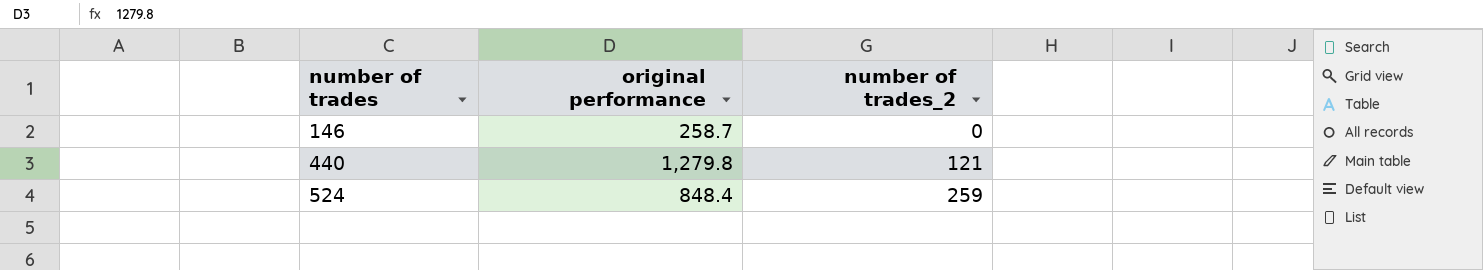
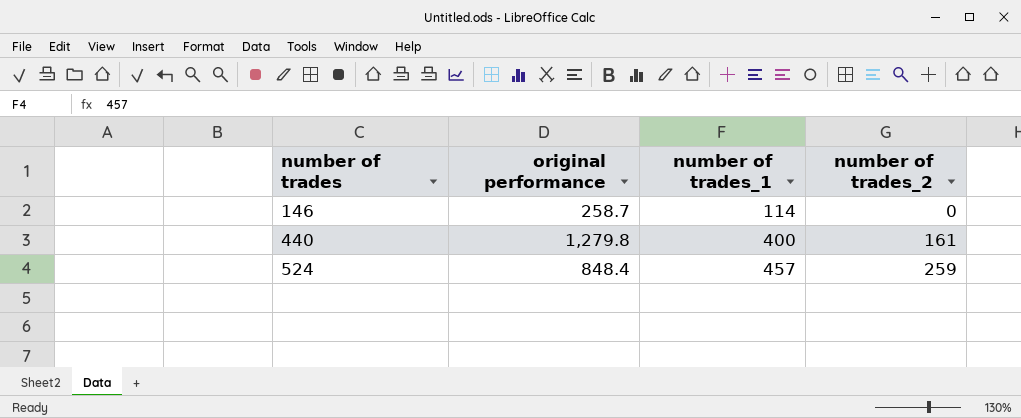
column number of trades_1 | position: none -> 3
440 | number of trades_2: 121 -> 161

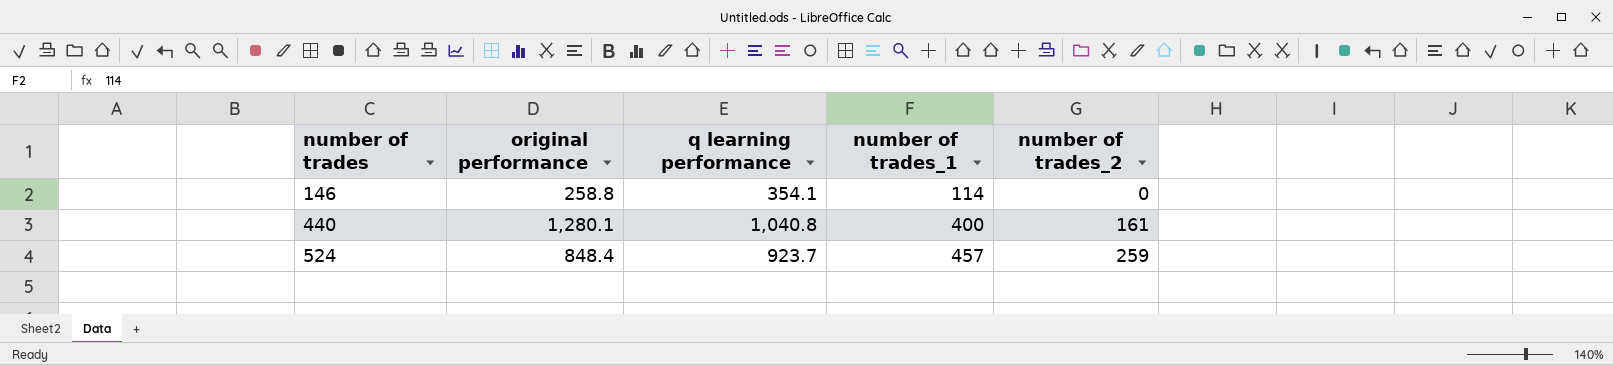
column q learning performance | position: none -> 3
146 | original performance: 258.7 -> 258.8
440 | original performance: 1,279.8 -> 1,280.1

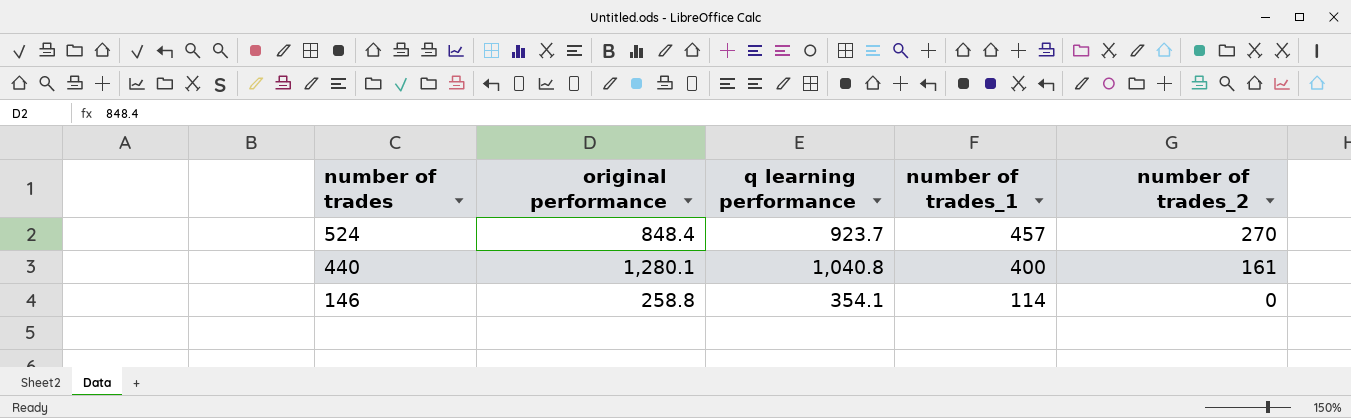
row order: number of trades ascending -> number of trades descending
524 | number of trades_2: 259 -> 270

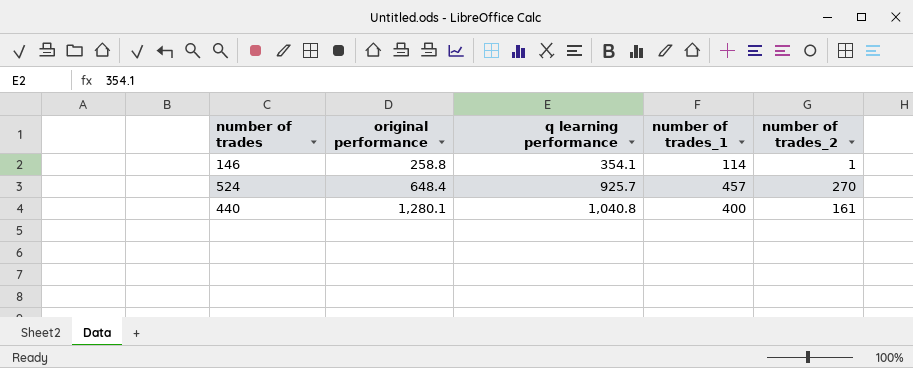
row order: number of trades descending -> original performance ascending
146 | number of trades_2: 0 -> 1
524 | original performance: 848.4 -> 648.4
524 | q learning performance: 923.7 -> 925.7

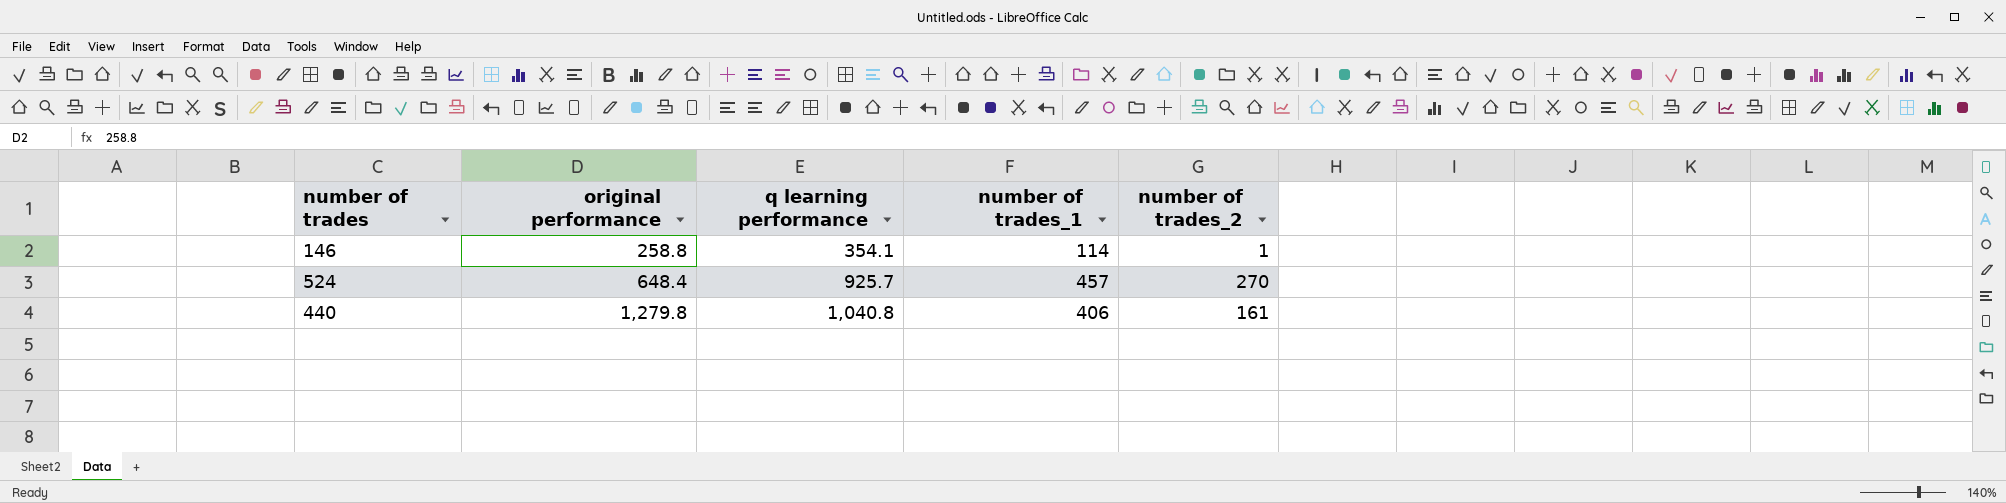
440 | original performance: 1,280.1 -> 1,279.8
440 | number of trades_1: 400 -> 406

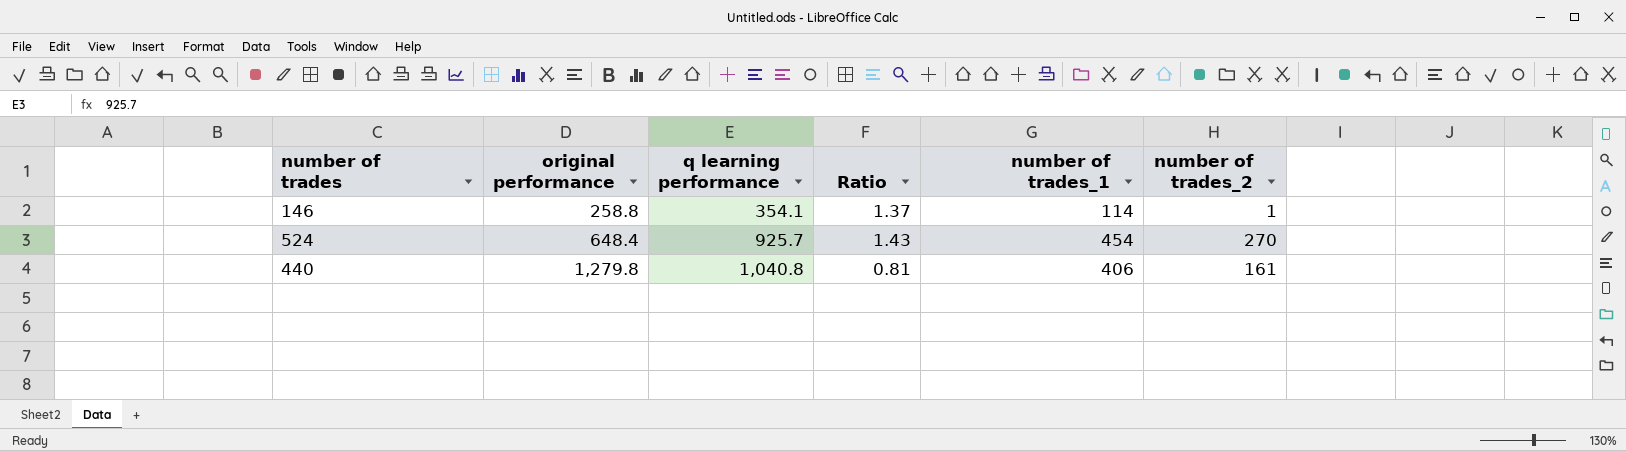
column Ratio | formula: none -> [q learning performance] / [original performance]
524 | number of trades_1: 457 -> 454

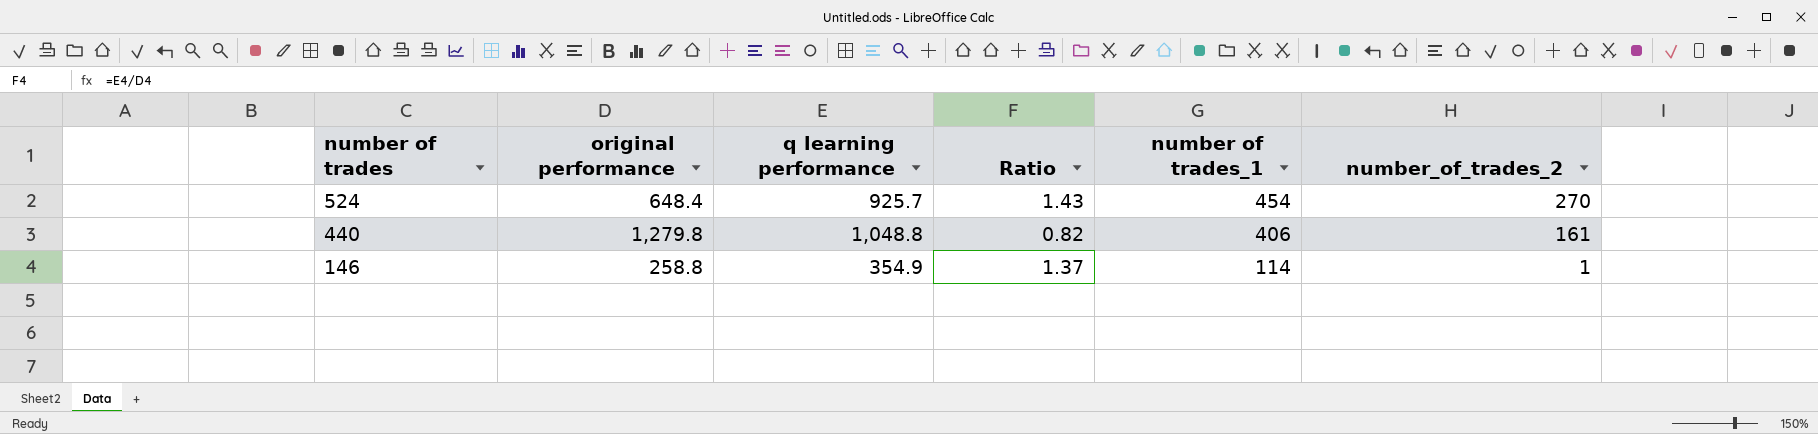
row order: original performance ascending -> number of trades descending
column name: number of trades_2 -> number_of_trades_2
440 | q learning performance: 1,040.8 -> 1,048.8
440 | Ratio: 0.81 -> 0.82
146 | q learning performance: 354.1 -> 354.9

